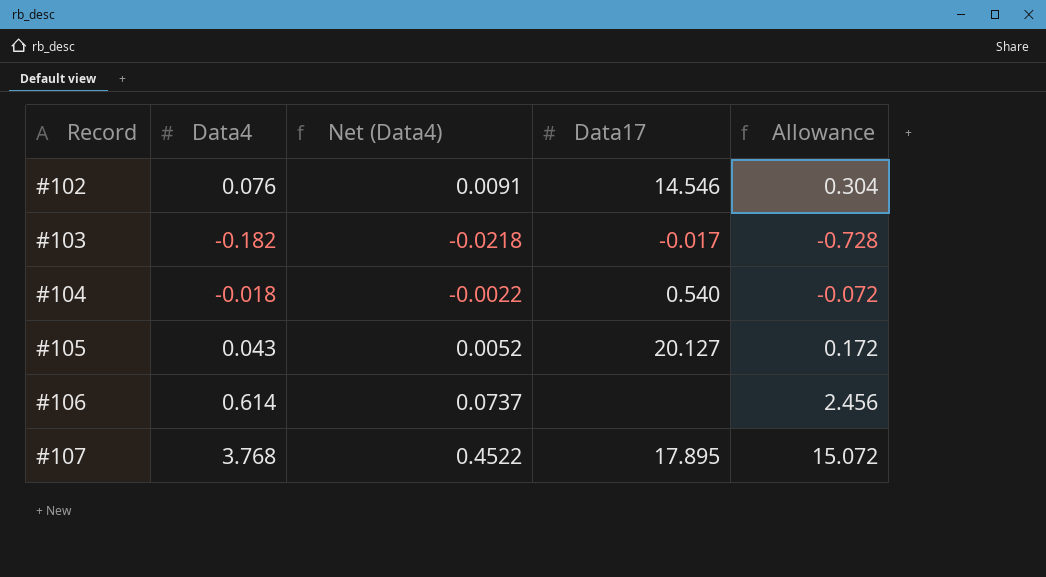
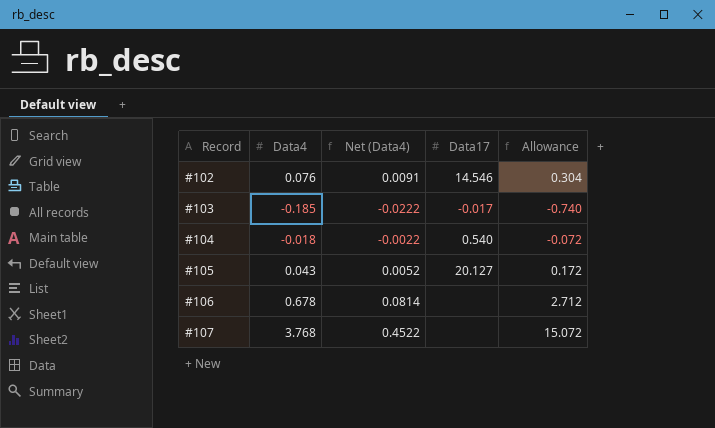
#103 | Data4: -0.182 -> -0.185
#103 | Net (Data4): -0.0218 -> -0.0222
#103 | Allowance: -0.728 -> -0.740
#106 | Data4: 0.614 -> 0.678
#106 | Net (Data4): 0.0737 -> 0.0814
#106 | Allowance: 2.456 -> 2.712
#107 | Data17: 17.895 -> none

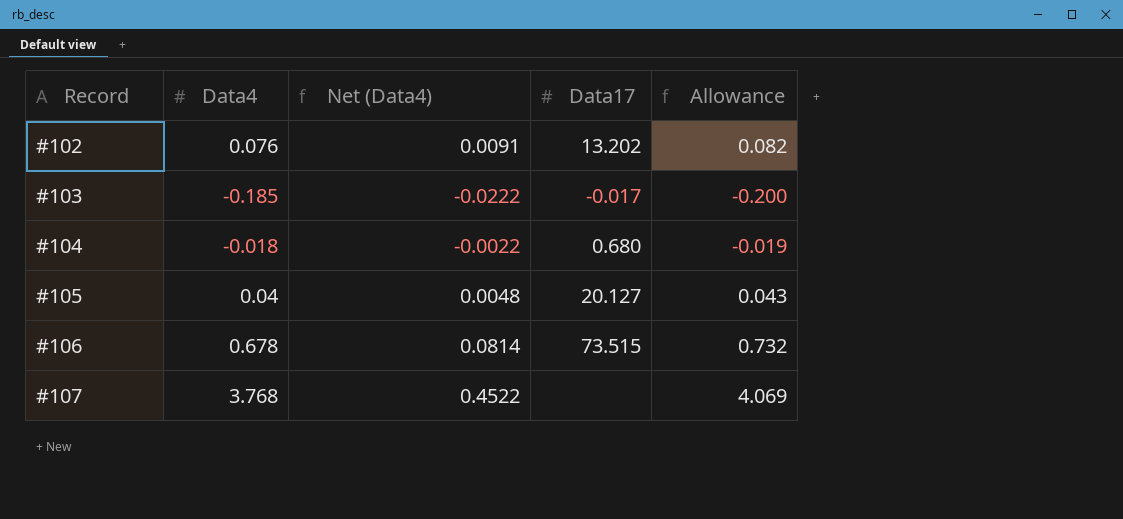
column Allowance | formula: [Data4] * 4 -> [Data4] * 1.08
#102 | Data17: 14.546 -> 13.202
#104 | Data17: 0.540 -> 0.680
#105 | Data4: 0.043 -> 0.04
#105 | Net (Data4): 0.0052 -> 0.0048
#106 | Data17: none -> 73.515

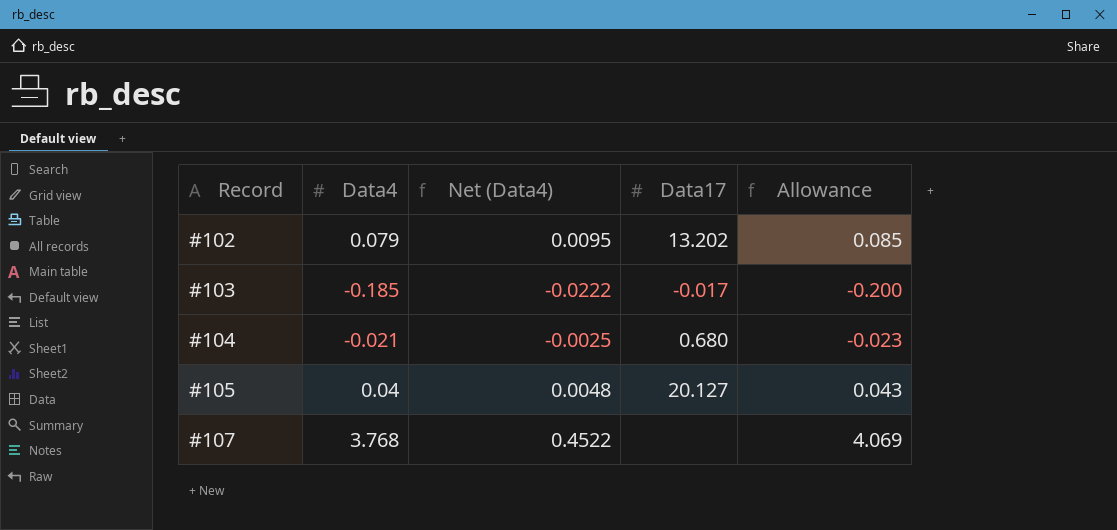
row #106: 0.678 | 0.0814 | 73.515 | 0.732 -> none
#102 | Data4: 0.076 -> 0.079
#102 | Net (Data4): 0.0091 -> 0.0095
#102 | Allowance: 0.082 -> 0.085
#104 | Data4: -0.018 -> -0.021
#104 | Net (Data4): -0.0022 -> -0.0025
#104 | Allowance: -0.019 -> -0.023

